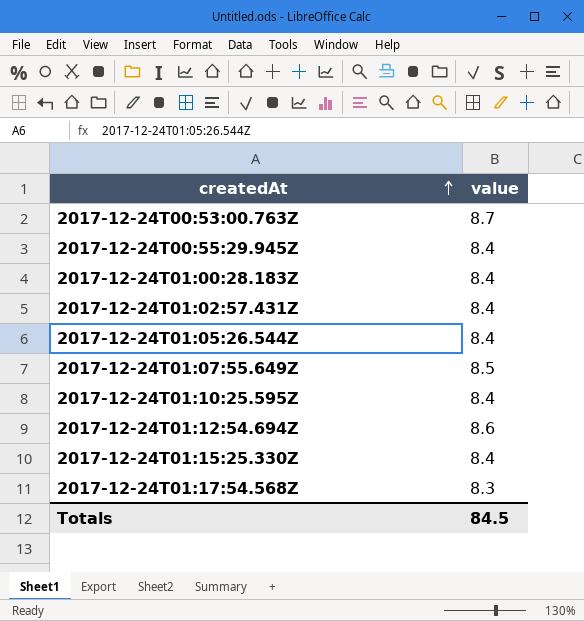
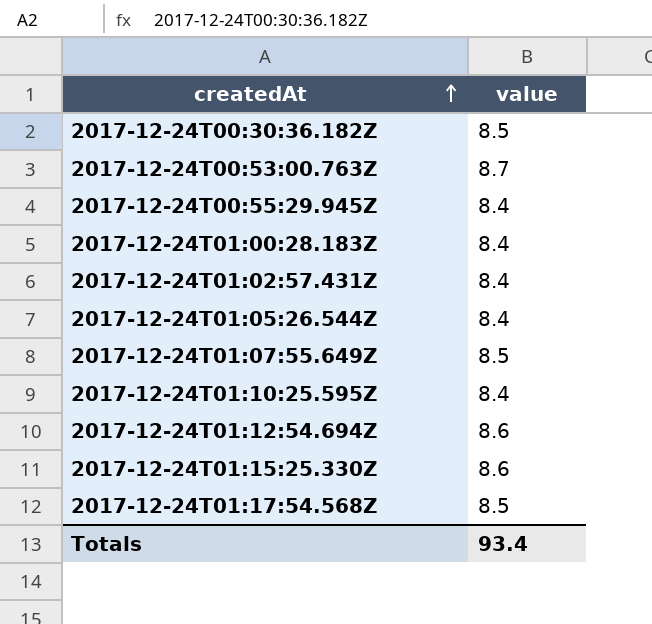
row 2017-12-24T00:30:36.182Z: none -> 8.5
2017-12-24T01:15:25.330Z | value: 8.4 -> 8.6
2017-12-24T01:17:54.568Z | value: 8.3 -> 8.5
Totals | value: 84.5 -> 93.4

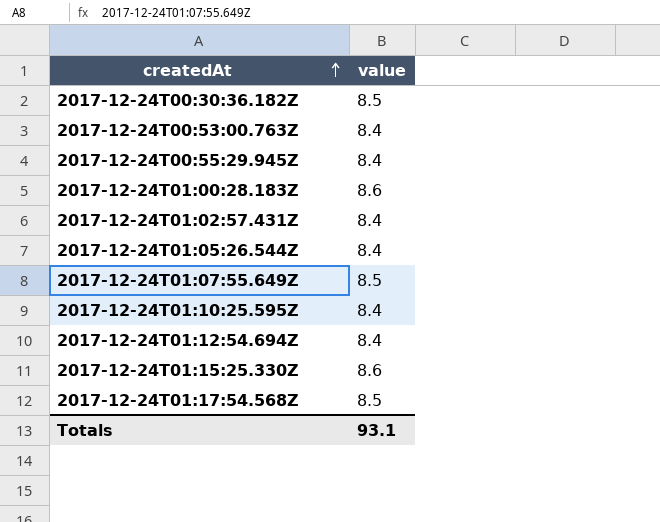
2017-12-24T00:53:00.763Z | value: 8.7 -> 8.4
2017-12-24T01:00:28.183Z | value: 8.4 -> 8.6
2017-12-24T01:12:54.694Z | value: 8.6 -> 8.4
Totals | value: 93.4 -> 93.1

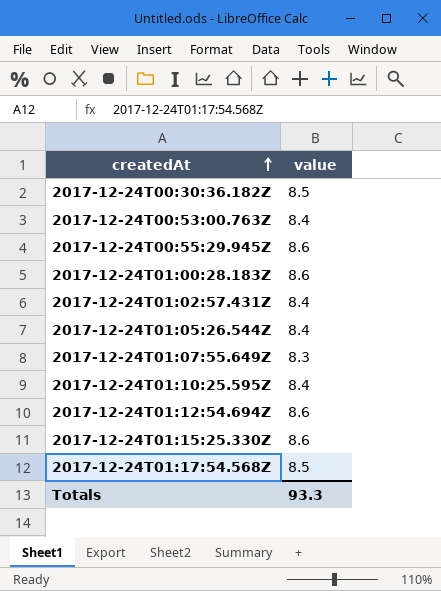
2017-12-24T00:55:29.945Z | value: 8.4 -> 8.6
2017-12-24T01:07:55.649Z | value: 8.5 -> 8.3
2017-12-24T01:12:54.694Z | value: 8.4 -> 8.6
Totals | value: 93.1 -> 93.3

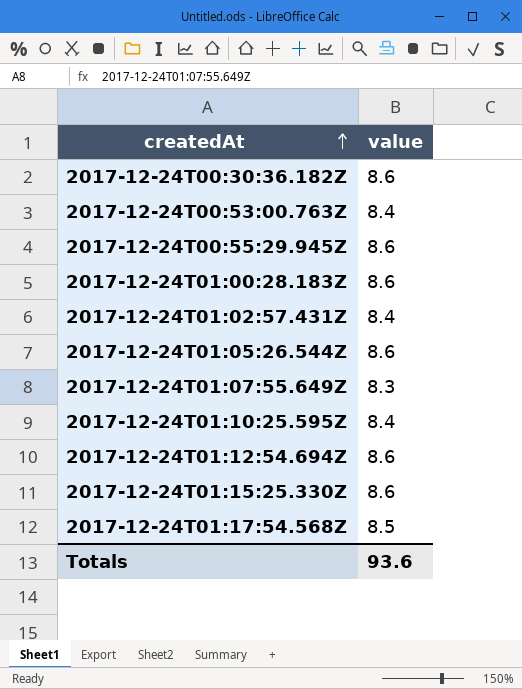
2017-12-24T00:30:36.182Z | value: 8.5 -> 8.6
2017-12-24T01:05:26.544Z | value: 8.4 -> 8.6
Totals | value: 93.3 -> 93.6

